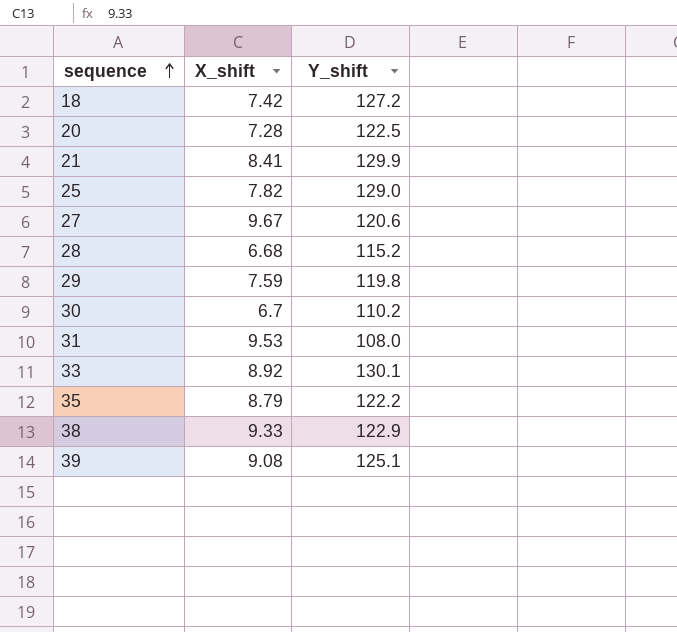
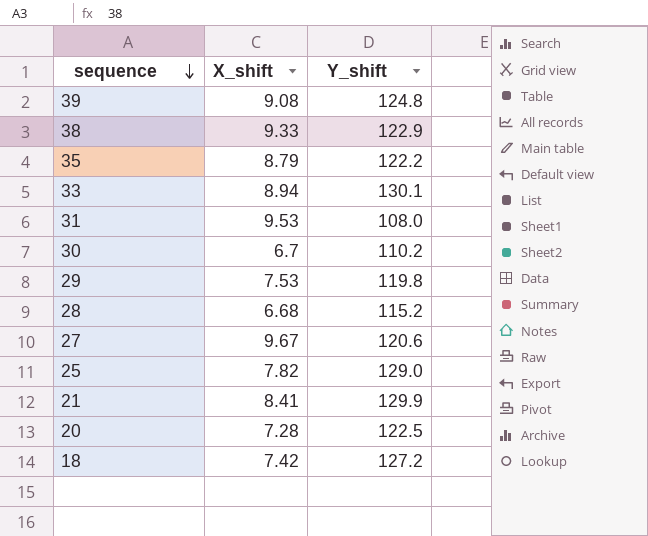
row order: sequence ascending -> sequence descending
39 | Y_shift: 125.1 -> 124.8
33 | X_shift: 8.92 -> 8.94
29 | X_shift: 7.59 -> 7.53

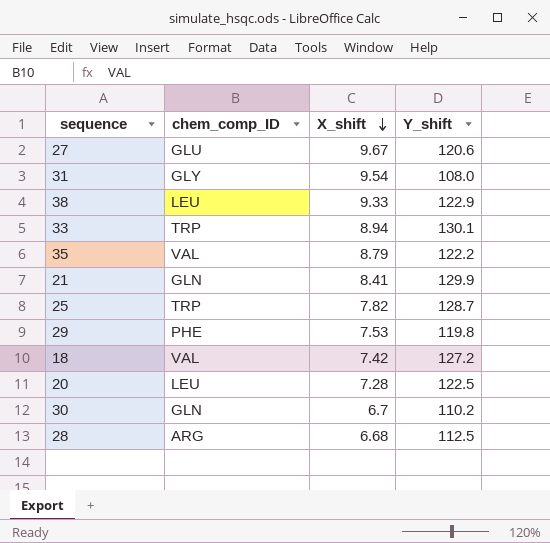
row order: sequence descending -> X_shift descending
column chem_comp_ID | position: none -> 2
row 39: 9.08 | 124.8 -> none
31 | X_shift: 9.53 -> 9.54
25 | Y_shift: 129.0 -> 128.7
28 | Y_shift: 115.2 -> 112.5

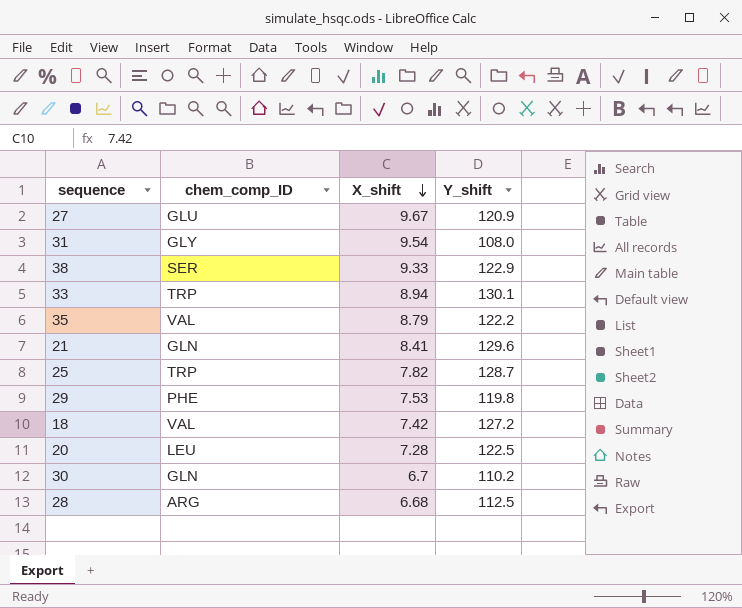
27 | Y_shift: 120.6 -> 120.9
38 | chem_comp_ID: LEU -> SER
21 | Y_shift: 129.9 -> 129.6

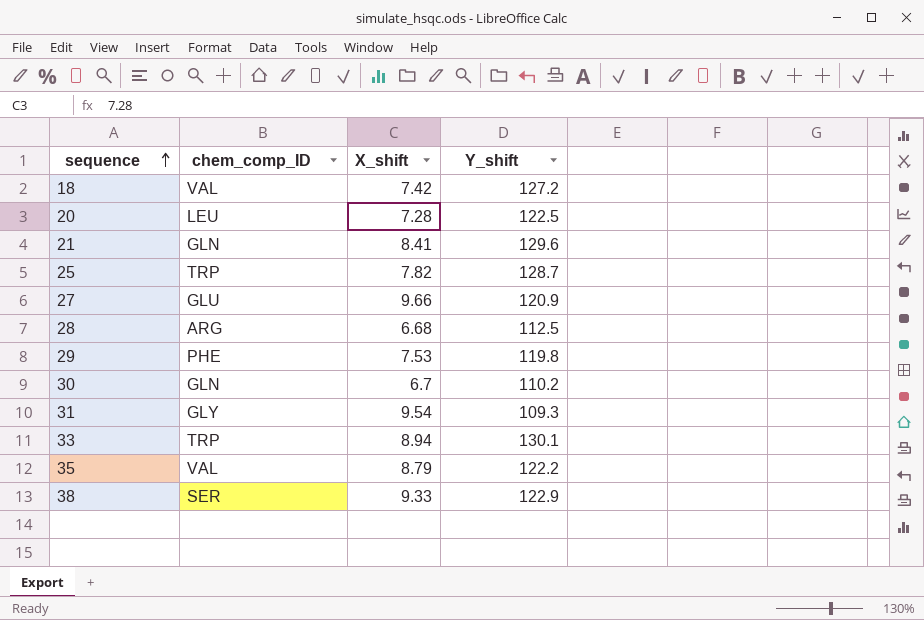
row order: X_shift descending -> sequence ascending
27 | X_shift: 9.67 -> 9.66
31 | Y_shift: 108.0 -> 109.3

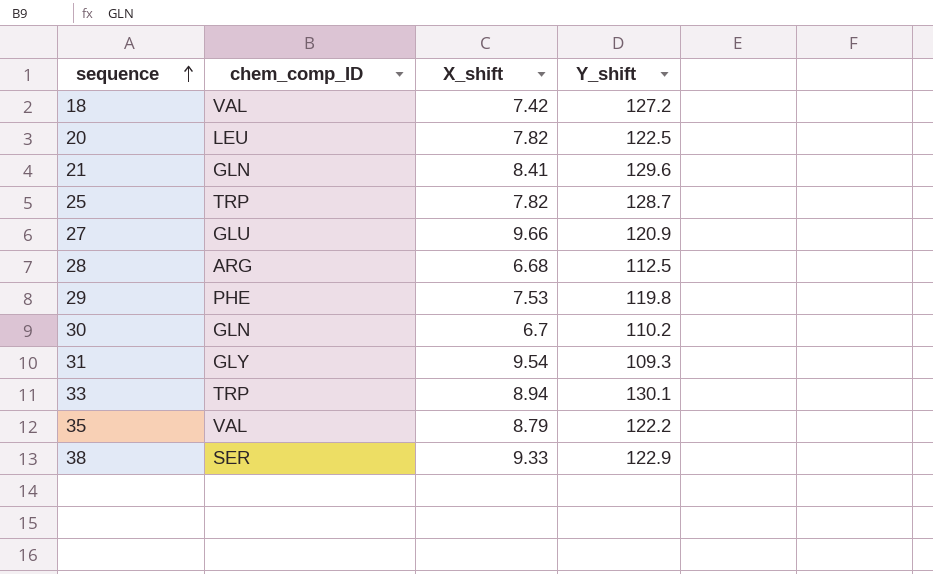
20 | X_shift: 7.28 -> 7.82

